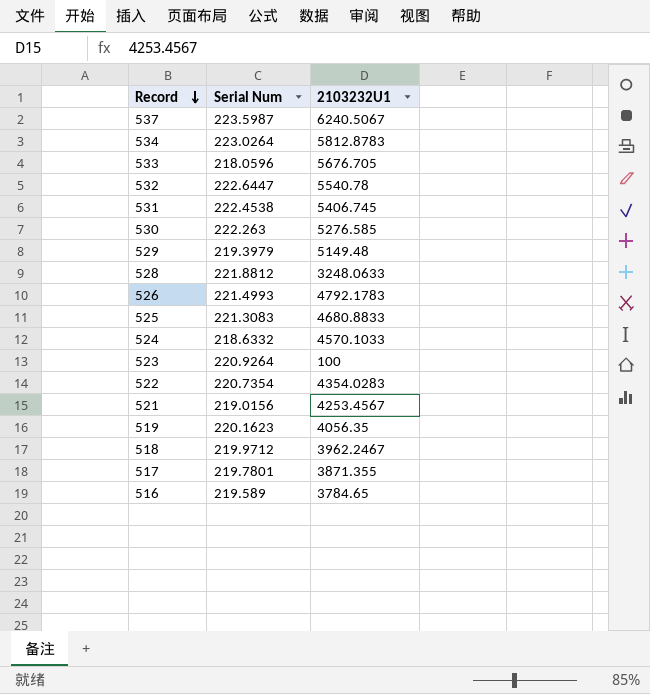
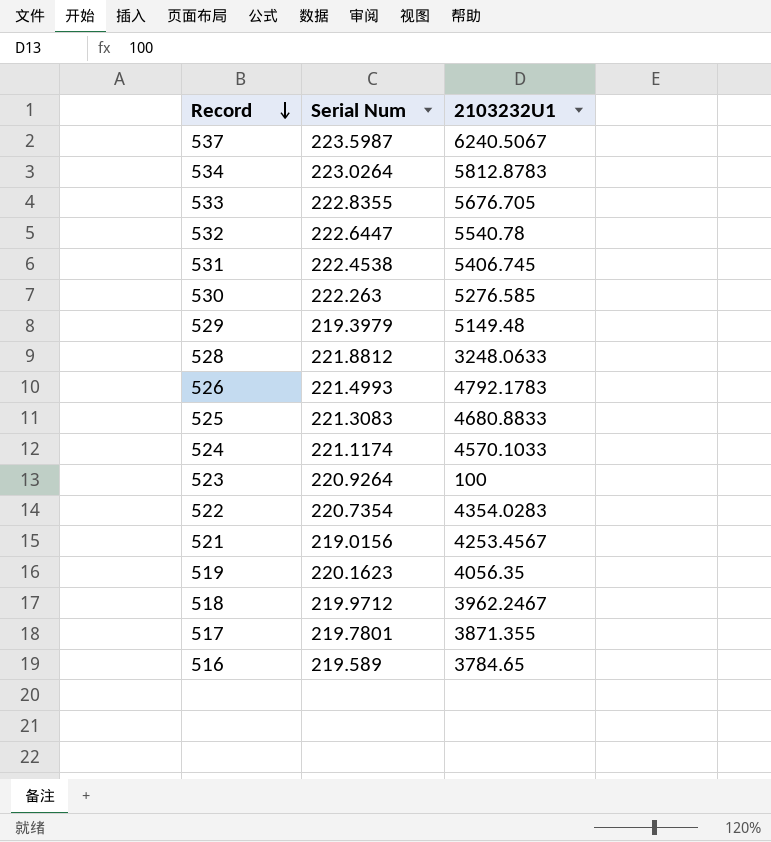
533 | Serial Num: 218.0596 -> 222.8355
524 | Serial Num: 218.6332 -> 221.1174

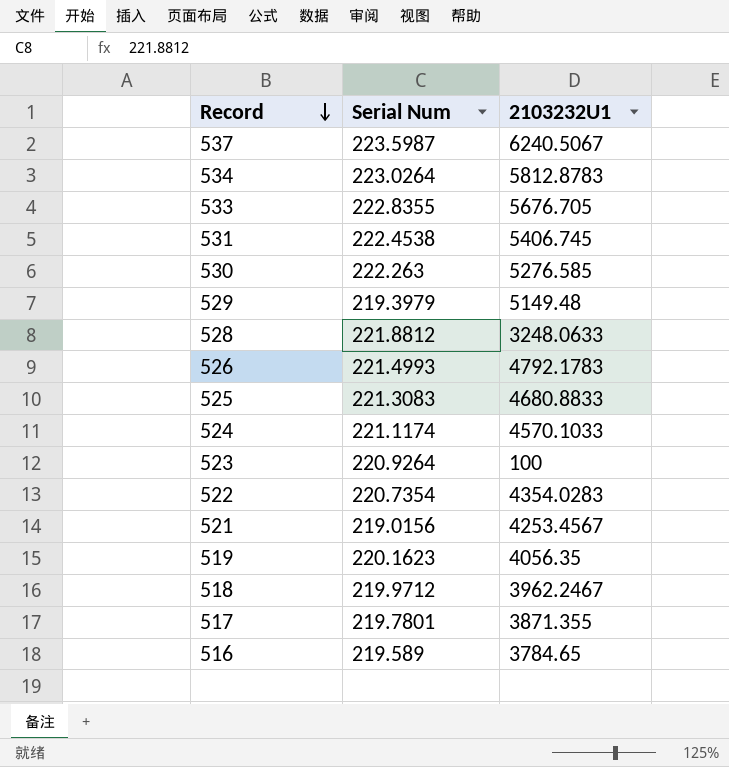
row 532: 222.6447 | 5540.78 -> none

